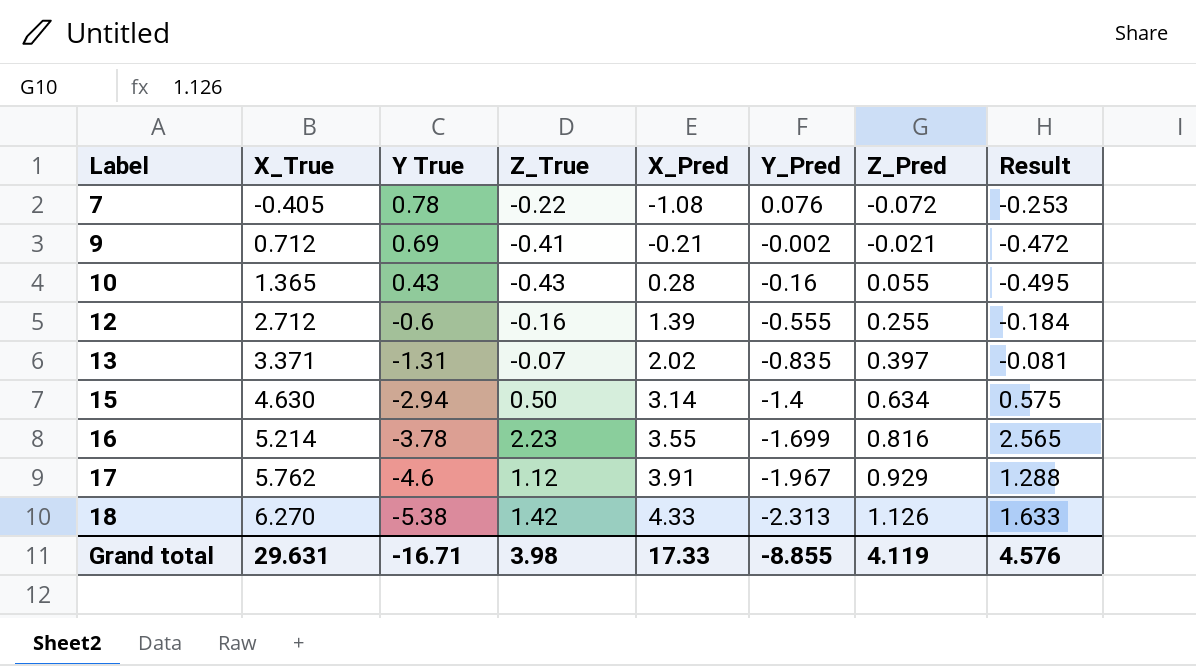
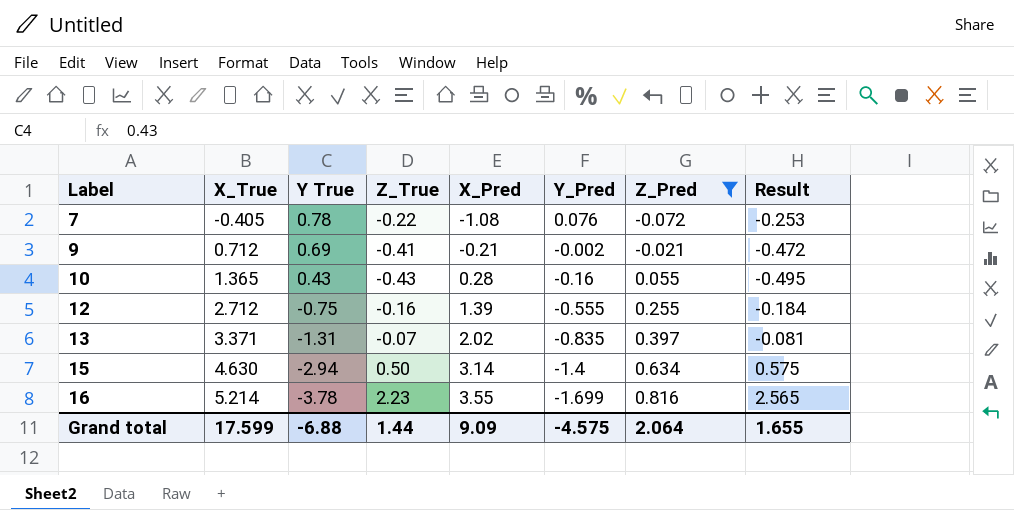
filter: none -> Z_Pred <= 0.816
12 | Y True: -0.6 -> -0.75
Grand total | X_True: 29.631 -> 17.599
Grand total | Y True: -16.71 -> -6.88
Grand total | Z_True: 3.98 -> 1.44
Grand total | X_Pred: 17.33 -> 9.09
Grand total | Y_Pred: -8.855 -> -4.575
Grand total | Z_Pred: 4.119 -> 2.064
Grand total | Result: 4.576 -> 1.655

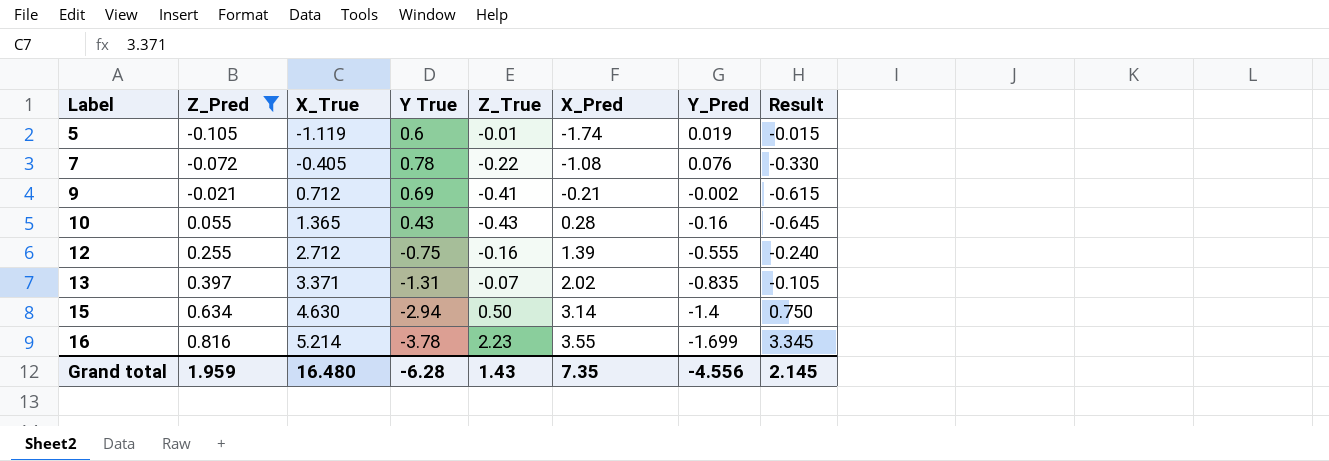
column Z_Pred | position: 7 -> 2
column Result | formula: [Z_True] * 1.15 -> [Z_True] * 1.5
row 5: none -> -0.105 | -1.119 | 0.6 | -0.01 | -1.74 | 0.019 | -0.015
Grand total | Z_Pred: 2.064 -> 1.959
Grand total | X_True: 17.599 -> 16.480
Grand total | Y True: -6.88 -> -6.28
Grand total | Z_True: 1.44 -> 1.43
Grand total | X_Pred: 9.09 -> 7.35
Grand total | Y_Pred: -4.575 -> -4.556
Grand total | Result: 1.655 -> 2.145

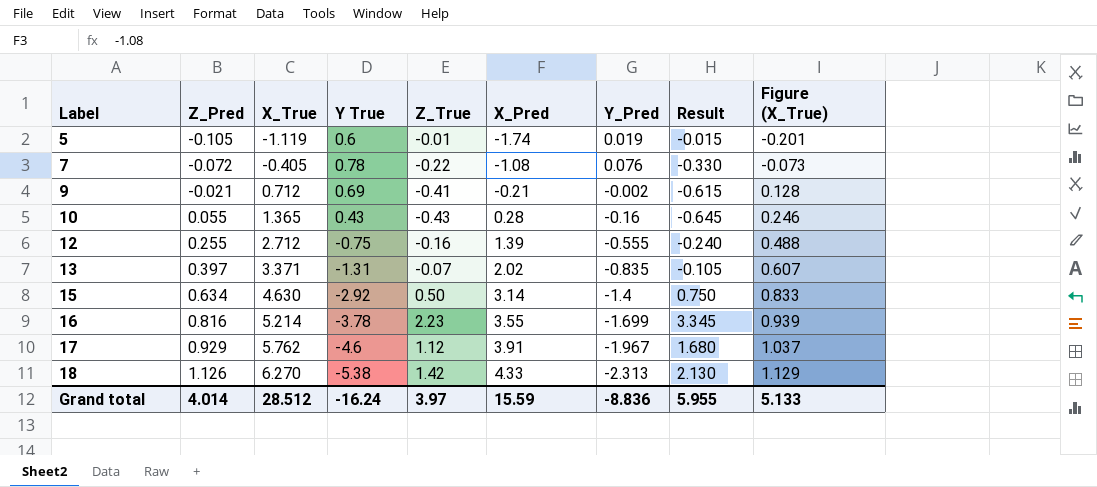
filter: Z_Pred <= 0.816 -> none
column Figure (X_True) | formula: none -> [X_True] * 0.18
15 | Y True: -2.94 -> -2.92
Grand total | Z_Pred: 1.959 -> 4.014
Grand total | X_True: 16.480 -> 28.512
Grand total | Y True: -6.28 -> -16.24
Grand total | Z_True: 1.43 -> 3.97
Grand total | X_Pred: 7.35 -> 15.59
Grand total | Y_Pred: -4.556 -> -8.836
Grand total | Result: 2.145 -> 5.955

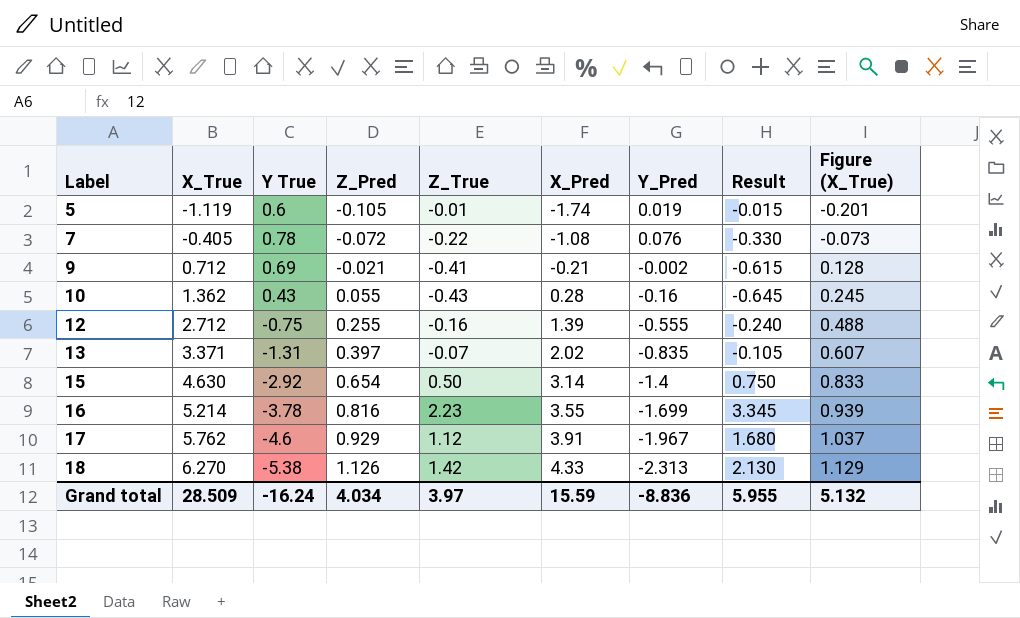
column Z_Pred | position: 2 -> 4
10 | X_True: 1.365 -> 1.362
10 | Figure (X_True): 0.246 -> 0.245
15 | Z_Pred: 0.634 -> 0.654
Grand total | X_True: 28.512 -> 28.509
Grand total | Z_Pred: 4.014 -> 4.034
Grand total | Figure (X_True): 5.133 -> 5.132

